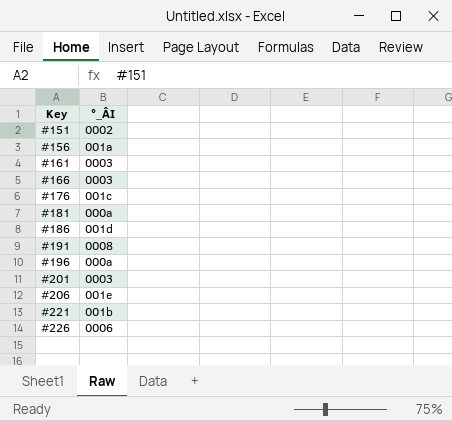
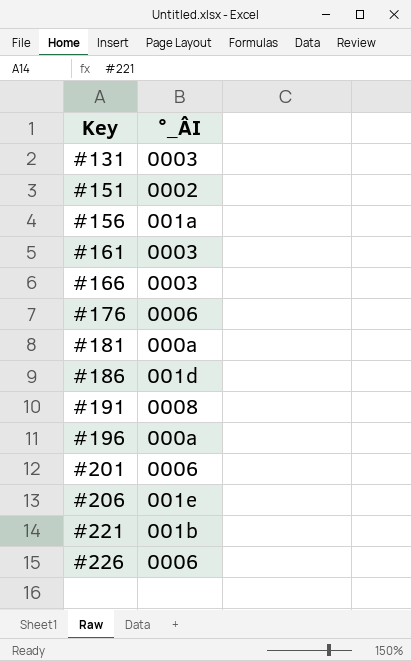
row #131: none -> 0003
#176 | °_ÂI: 001c -> 0006
#201 | °_ÂI: 0003 -> 0006

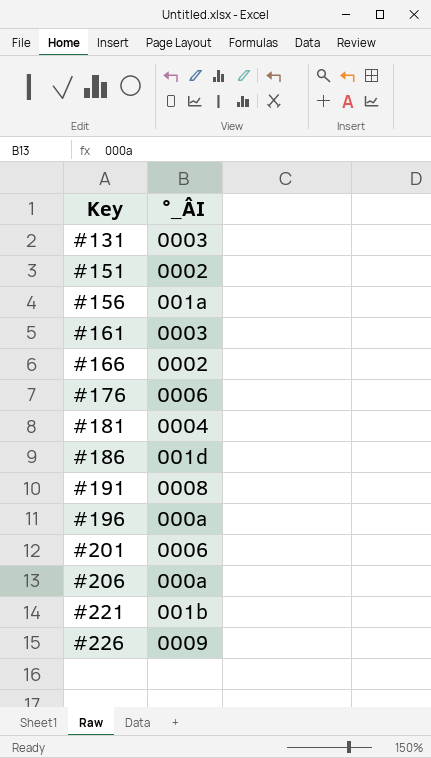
#166 | °_ÂI: 0003 -> 0002
#181 | °_ÂI: 000a -> 0004
#206 | °_ÂI: 001e -> 000a
#226 | °_ÂI: 0006 -> 0009

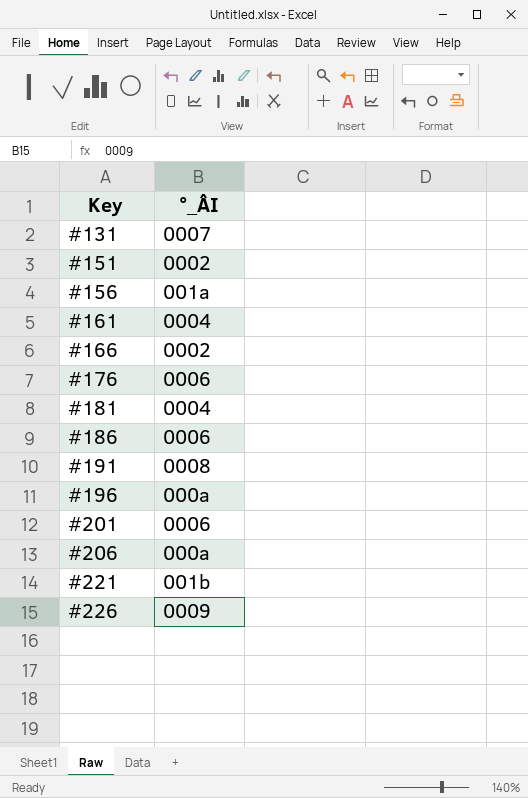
#131 | °_ÂI: 0003 -> 0007
#161 | °_ÂI: 0003 -> 0004
#186 | °_ÂI: 001d -> 0006

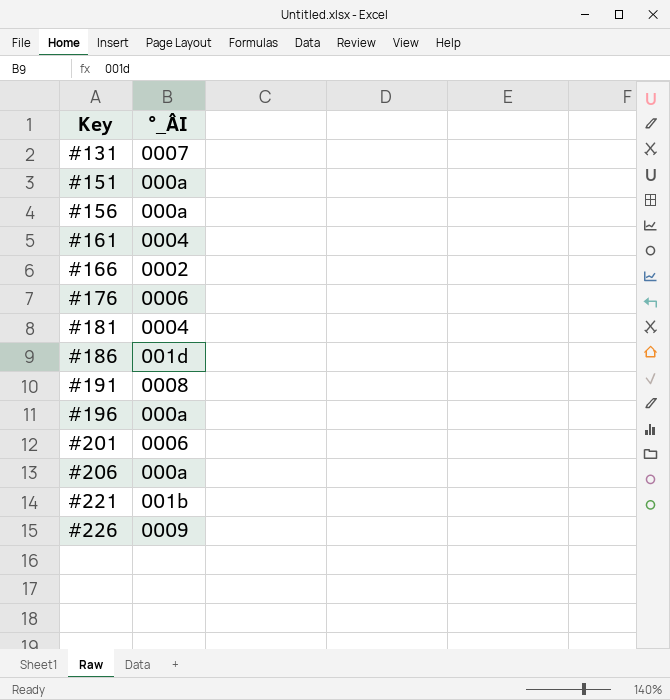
#151 | °_ÂI: 0002 -> 000a
#156 | °_ÂI: 001a -> 000a
#186 | °_ÂI: 0006 -> 001d

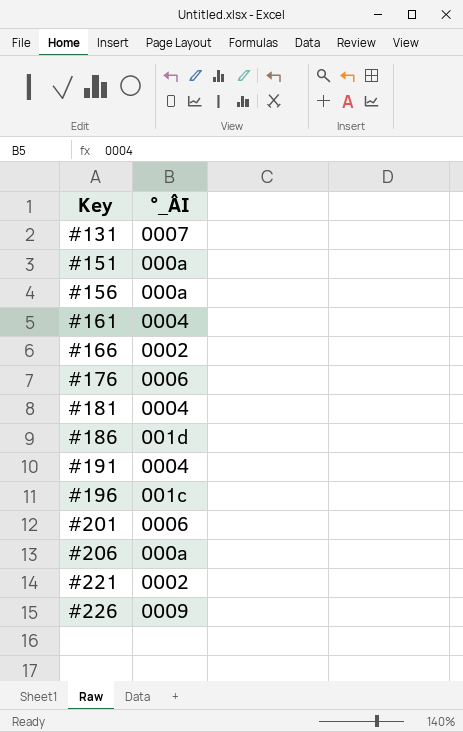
#191 | °_ÂI: 0008 -> 0004
#196 | °_ÂI: 000a -> 001c
#221 | °_ÂI: 001b -> 0002

